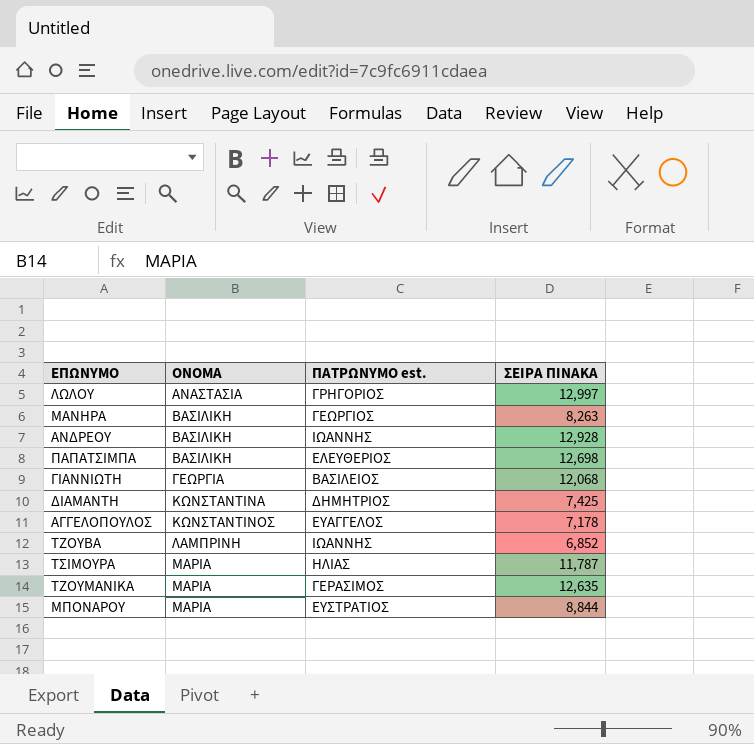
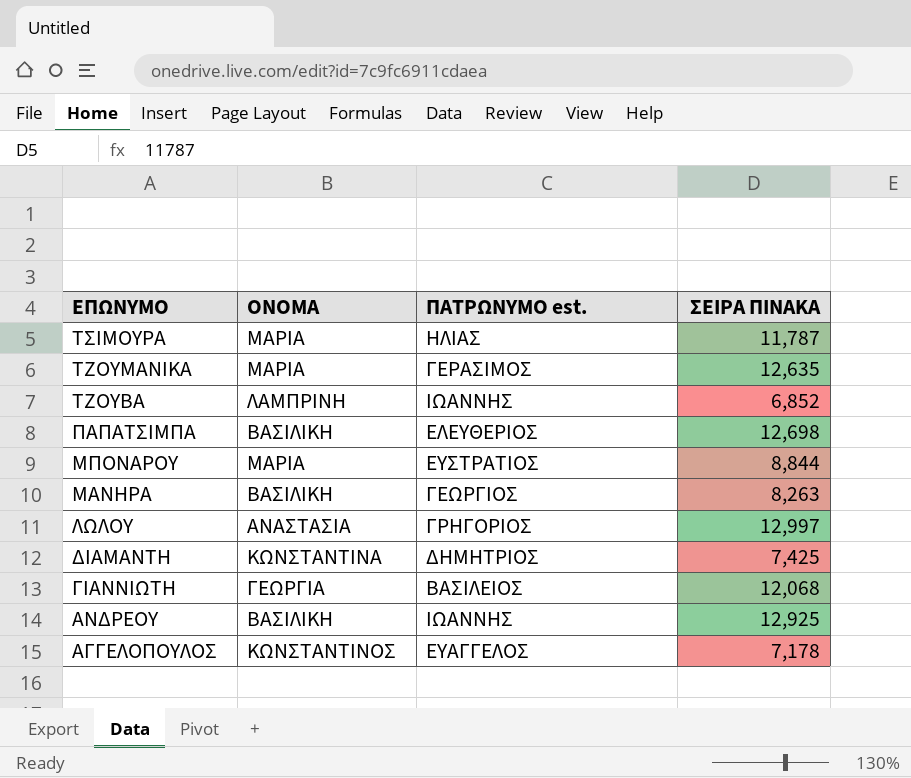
row order: ΟΝΟΜΑ ascending -> ΕΠΩΝΥΜΟ descending
ΑΝΔΡΕΟΥ | ΣΕΙΡΑ ΠΙΝΑΚΑ: 12,928 -> 12,925

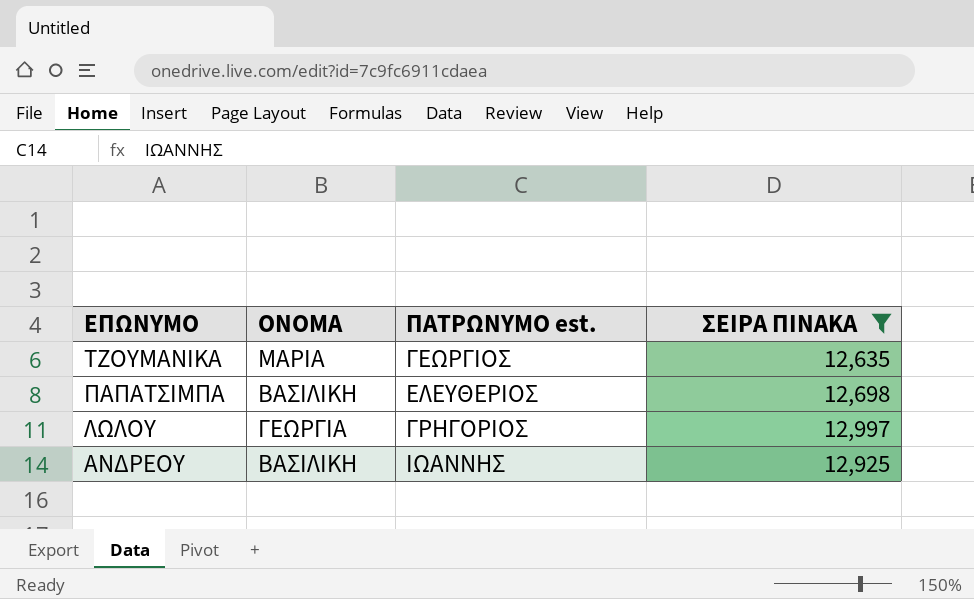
filter: none -> ΣΕΙΡΑ ΠΙΝΑΚΑ >= 12,635
ΤΖΟΥΜΑΝΙΚΑ | ΠΑΤΡΩΝΥΜΟ est.: ΓΕΡΑΣΙΜΟΣ -> ΓΕΩΡΓΙΟΣ
ΛΩΛΟΥ | ΟΝΟΜΑ: ΑΝΑΣΤΑΣΙΑ -> ΓΕΩΡΓΙΑ

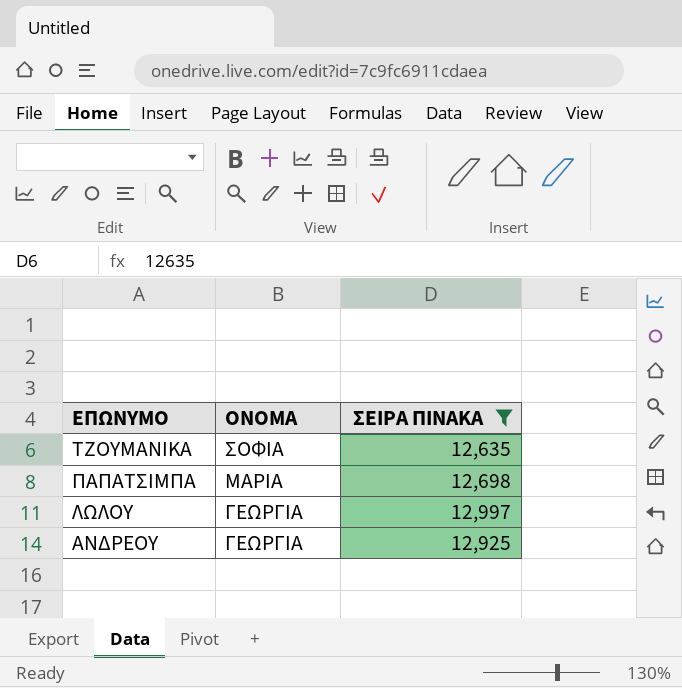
column ΠΑΤΡΩΝΥΜΟ est. | position: 3 -> none
ΤΖΟΥΜΑΝΙΚΑ | ΟΝΟΜΑ: ΜΑΡΙΑ -> ΣΟΦΙΑ
ΠΑΠΑΤΣΙΜΠΑ | ΟΝΟΜΑ: ΒΑΣΙΛΙΚΗ -> ΜΑΡΙΑ
ΑΝΔΡΕΟΥ | ΟΝΟΜΑ: ΒΑΣΙΛΙΚΗ -> ΓΕΩΡΓΙΑ

